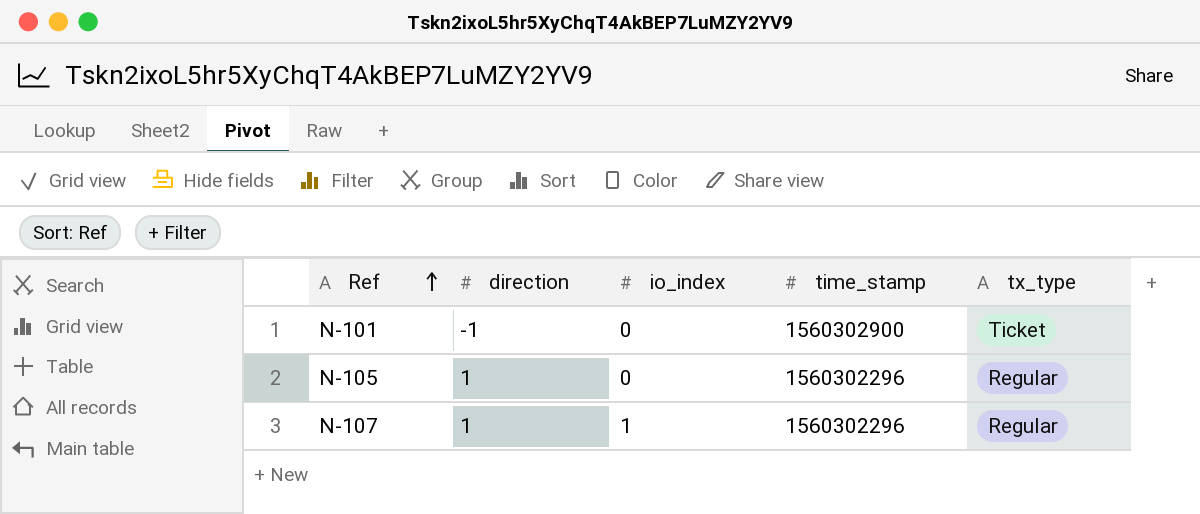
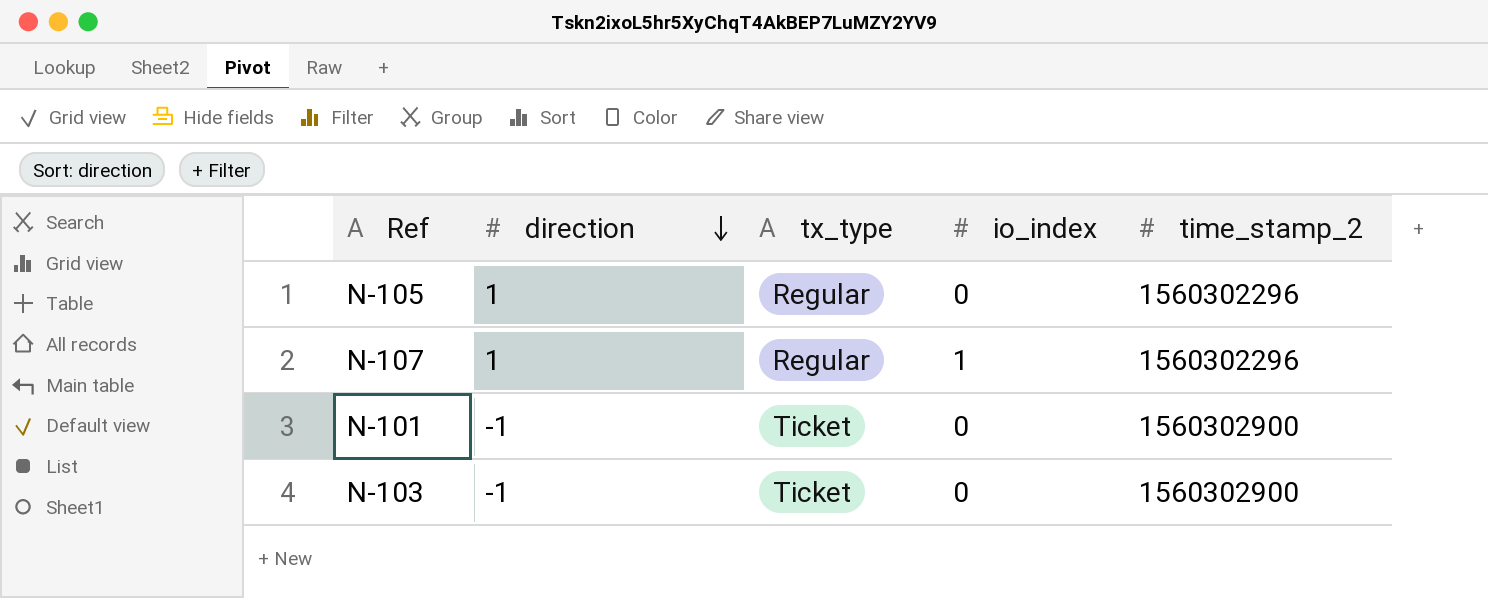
row order: Ref ascending -> direction descending
column tx_type | position: 5 -> 3
column name: time_stamp -> time_stamp_2
row N-103: none -> -1 | Ticket | 0 | 1560302900

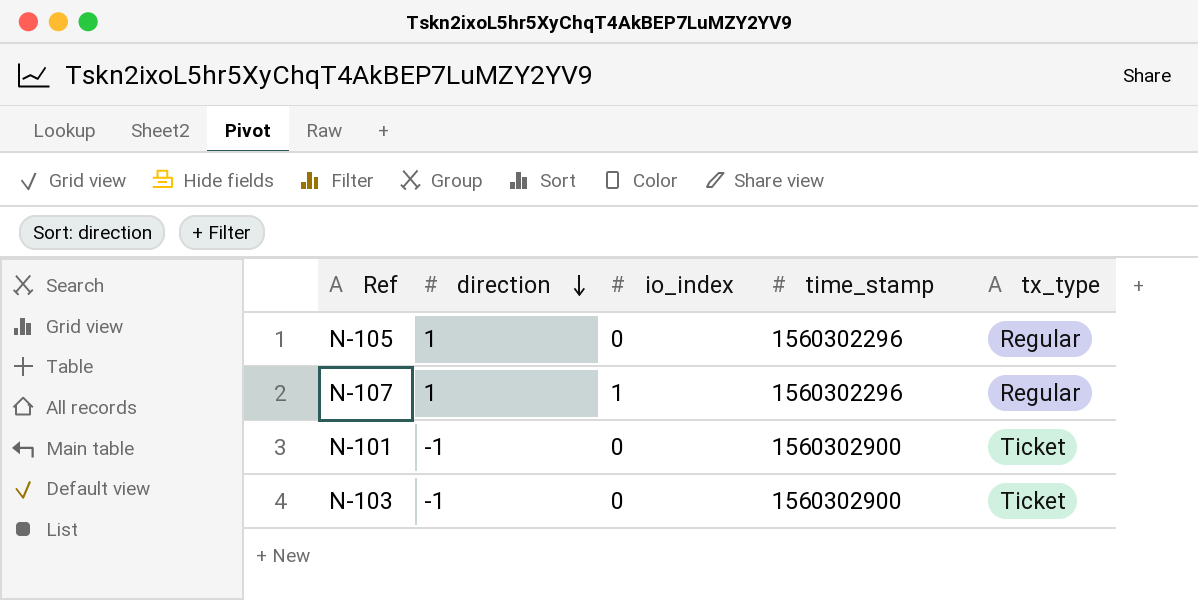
column name: time_stamp_2 -> time_stamp
column tx_type | position: 3 -> 5

